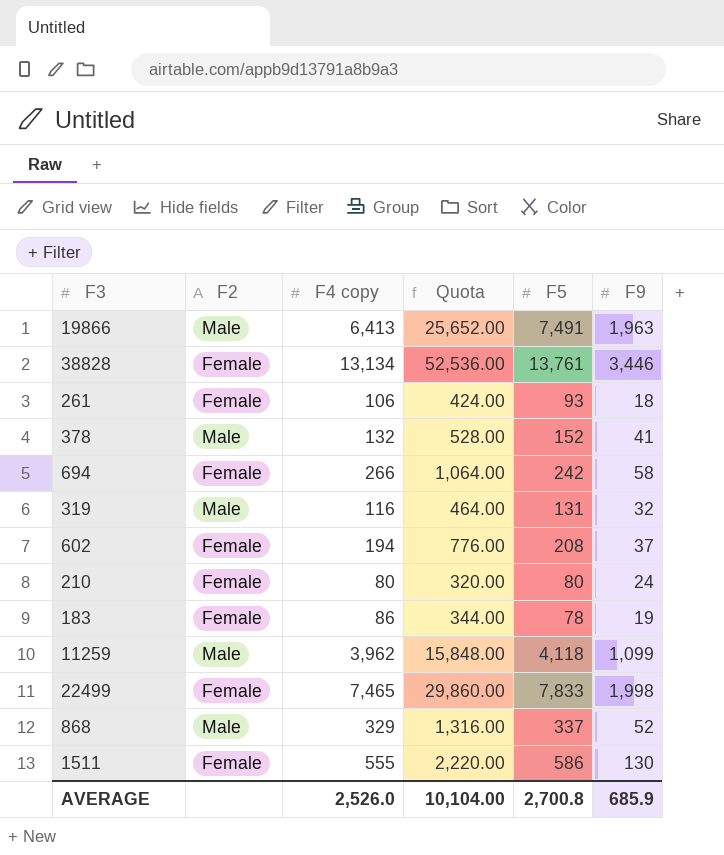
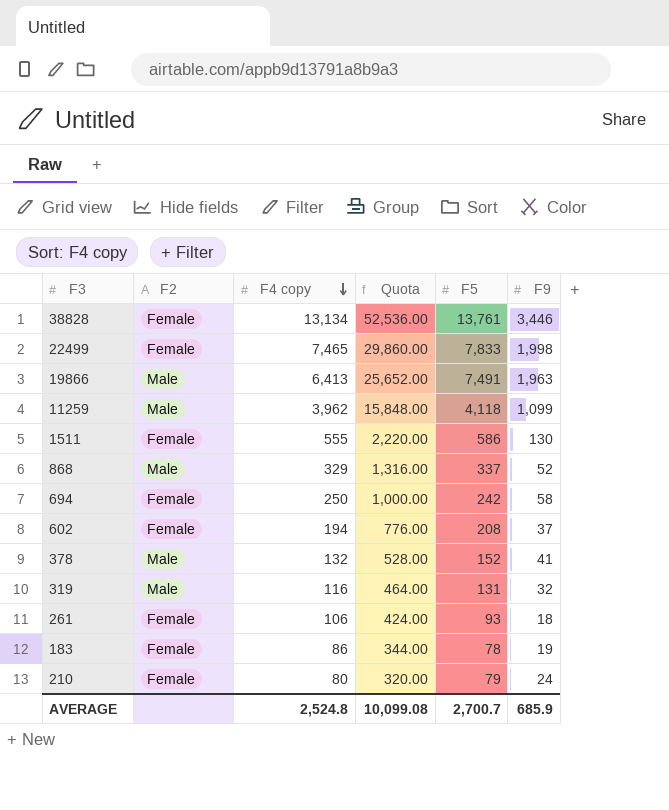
row order: none -> F4 copy descending
694 | F4 copy: 266 -> 250
694 | Quota: 1,064.00 -> 1,000.00
210 | F5: 80 -> 79
AVERAGE | F4 copy: 2,526.0 -> 2,524.8
AVERAGE | Quota: 10,104.00 -> 10,099.08
AVERAGE | F5: 2,700.8 -> 2,700.7

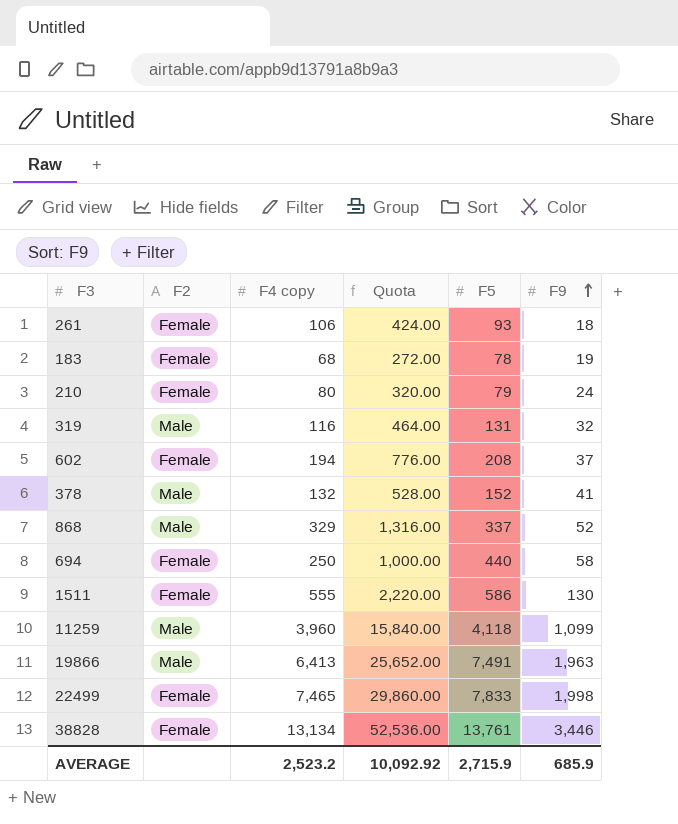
row order: F4 copy descending -> F9 ascending
183 | F4 copy: 86 -> 68
183 | Quota: 344.00 -> 272.00
694 | F5: 242 -> 440
11259 | F4 copy: 3,962 -> 3,960
11259 | Quota: 15,848.00 -> 15,840.00
AVERAGE | F4 copy: 2,524.8 -> 2,523.2
AVERAGE | Quota: 10,099.08 -> 10,092.92
AVERAGE | F5: 2,700.7 -> 2,715.9

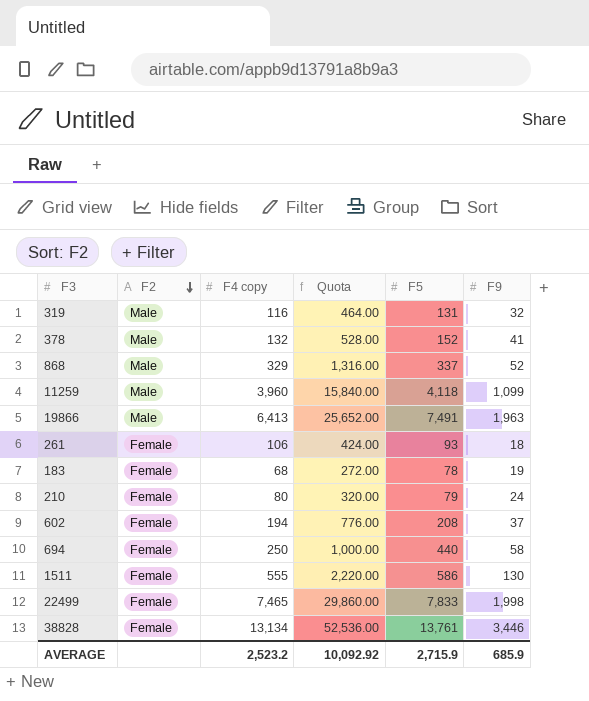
row order: F9 ascending -> F2 descending

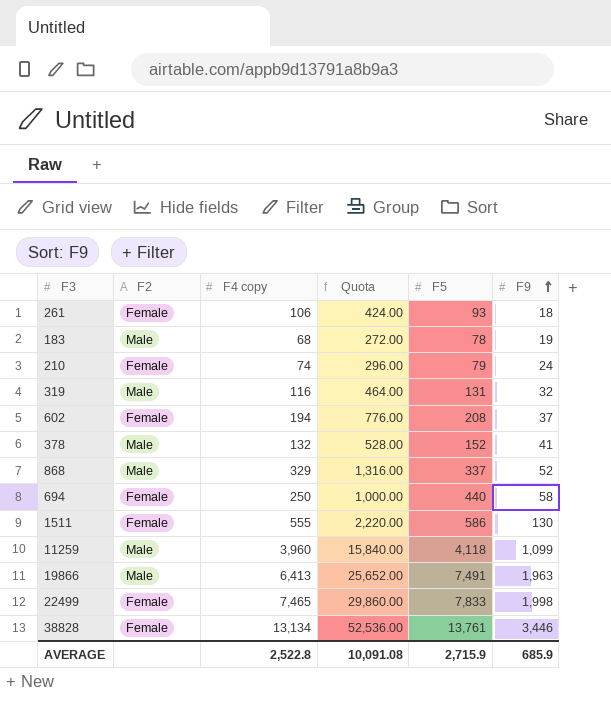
row order: F2 descending -> F9 ascending
183 | F2: Female -> Male
210 | F4 copy: 80 -> 74
210 | Quota: 320.00 -> 296.00
AVERAGE | F4 copy: 2,523.2 -> 2,522.8
AVERAGE | Quota: 10,092.92 -> 10,091.08

